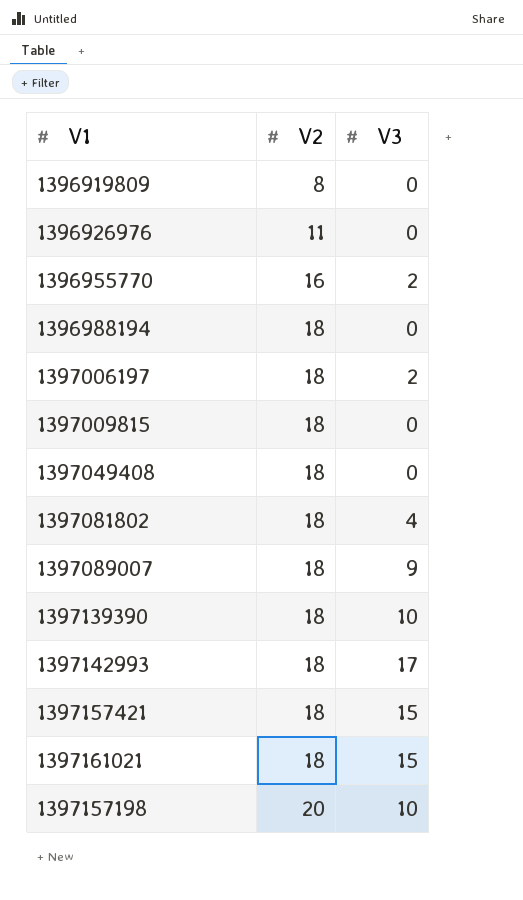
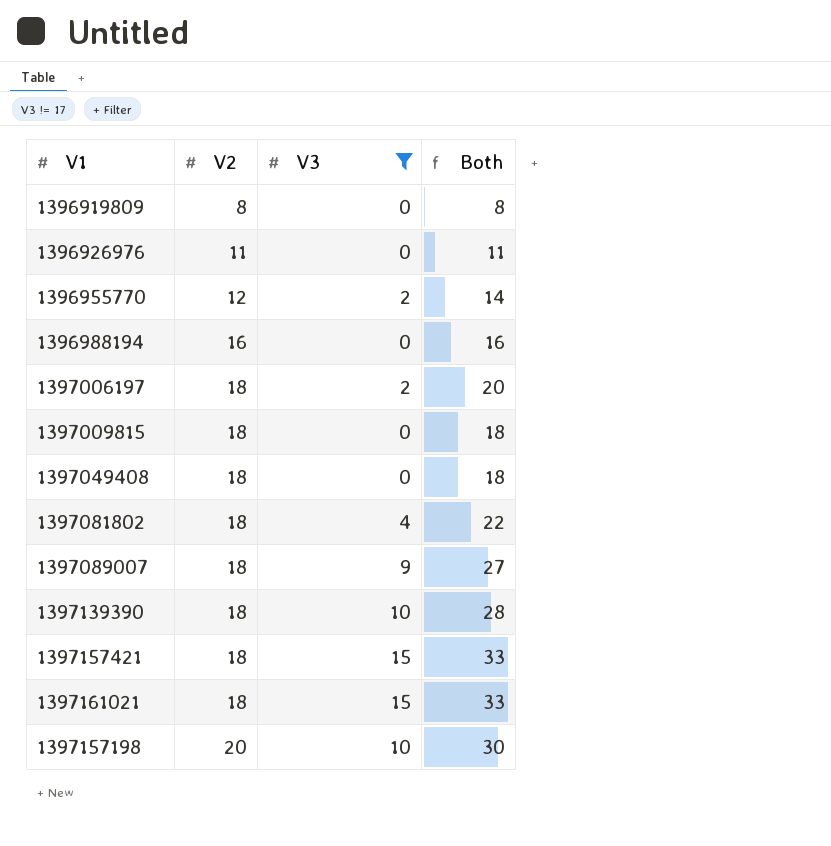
filter: none -> V3 != 17
column Both | formula: none -> [V2] + [V3]
1396955770 | V2: 16 -> 12
1396988194 | V2: 18 -> 16

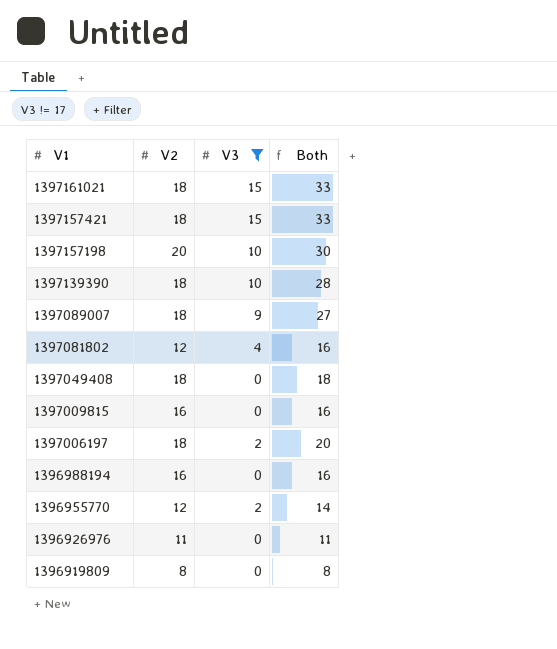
row order: V2 ascending -> V1 descending
1397081802 | V2: 18 -> 12
1397081802 | Both: 22 -> 16
1397009815 | V2: 18 -> 16
1397009815 | Both: 18 -> 16

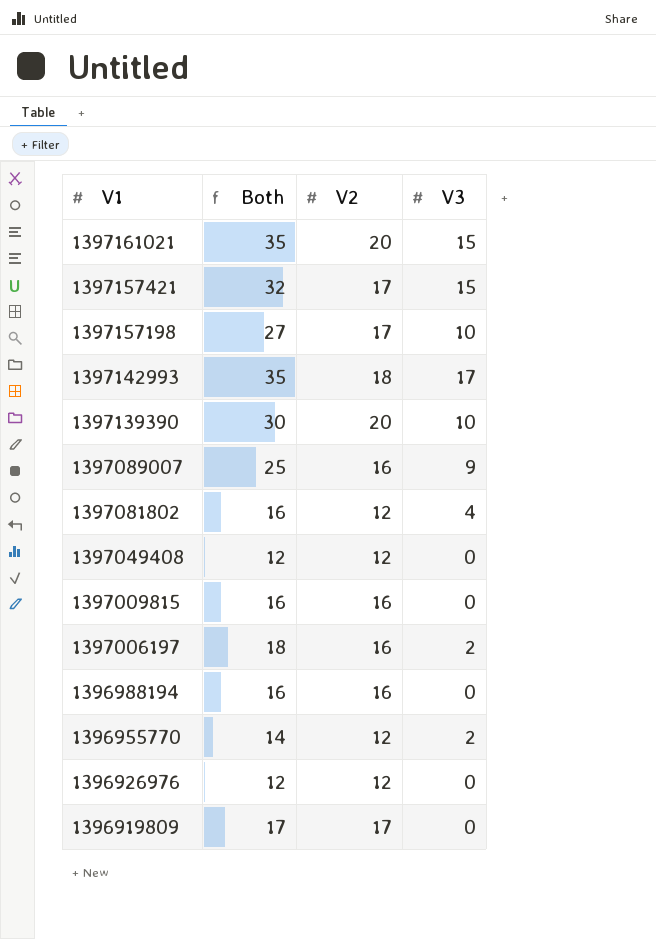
filter: V3 != 17 -> none
column Both | position: 4 -> 2
1397161021 | Both: 33 -> 35
1397161021 | V2: 18 -> 20
1397157421 | Both: 33 -> 32
1397157421 | V2: 18 -> 17
1397157198 | Both: 30 -> 27
1397157198 | V2: 20 -> 17
1397139390 | Both: 28 -> 30
1397139390 | V2: 18 -> 20
1397089007 | Both: 27 -> 25
1397089007 | V2: 18 -> 16
1397049408 | Both: 18 -> 12
1397049408 | V2: 18 -> 12
1397006197 | Both: 20 -> 18
1397006197 | V2: 18 -> 16
1396926976 | Both: 11 -> 12
1396926976 | V2: 11 -> 12
1396919809 | Both: 8 -> 17
1396919809 | V2: 8 -> 17

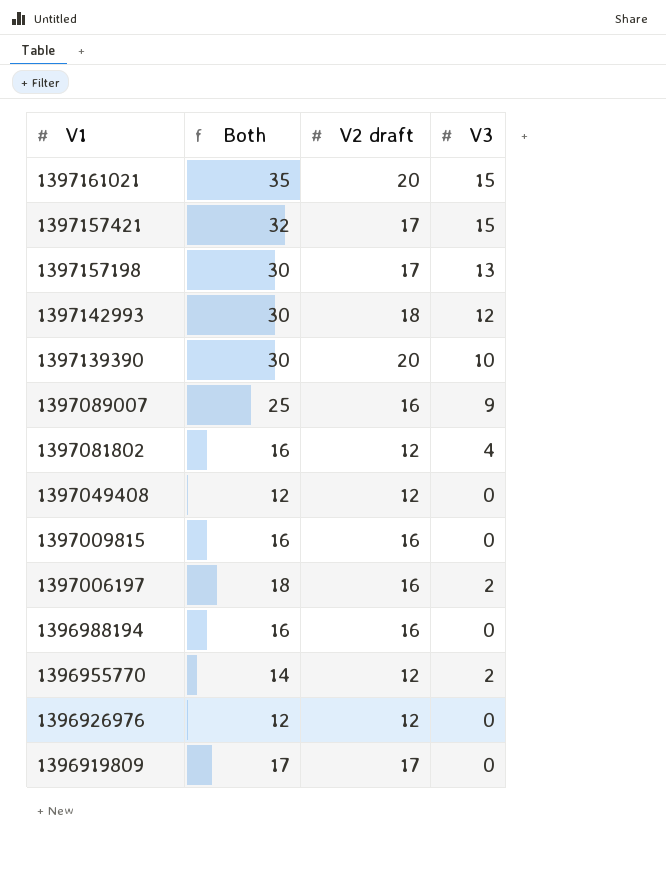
column name: V2 -> V2 draft
1397157198 | Both: 27 -> 30
1397157198 | V3: 10 -> 13
1397142993 | Both: 35 -> 30
1397142993 | V3: 17 -> 12

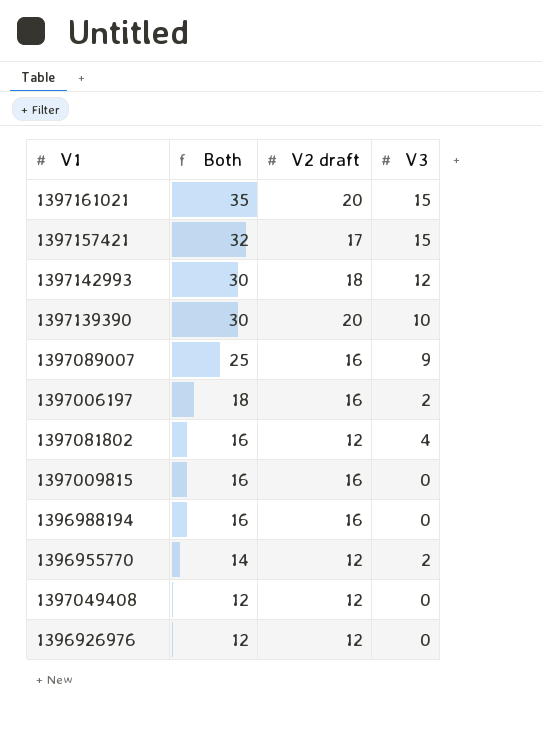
row order: V1 descending -> Both descending
row 1397157198: 30 | 17 | 13 -> none
row 1396919809: 17 | 17 | 0 -> none

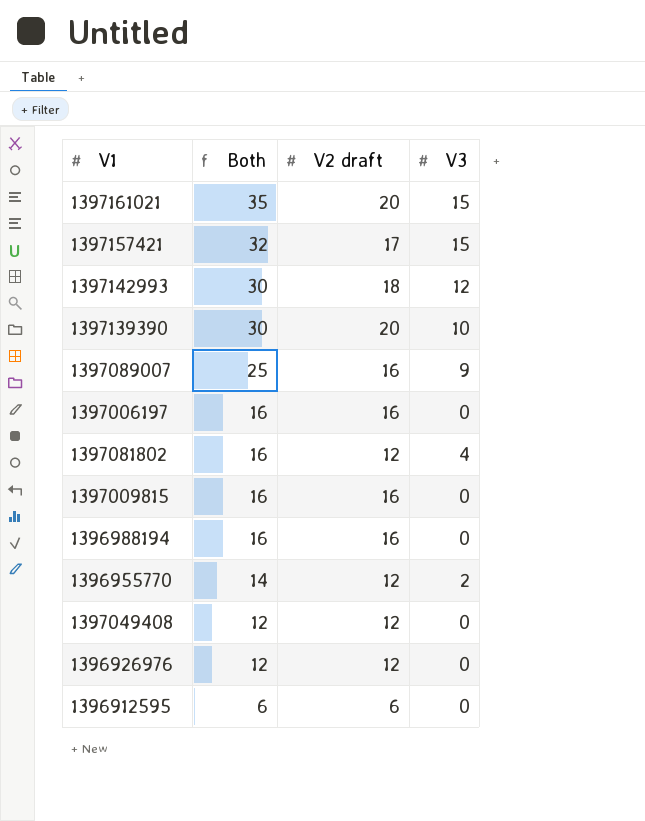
1397006197 | Both: 18 -> 16
1397006197 | V3: 2 -> 0
row 1396912595: none -> 6 | 6 | 0

